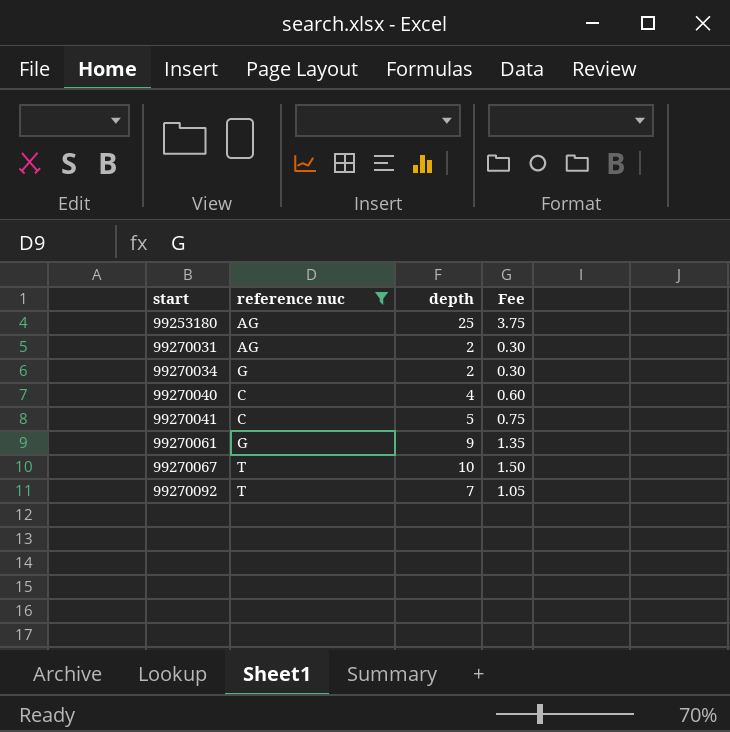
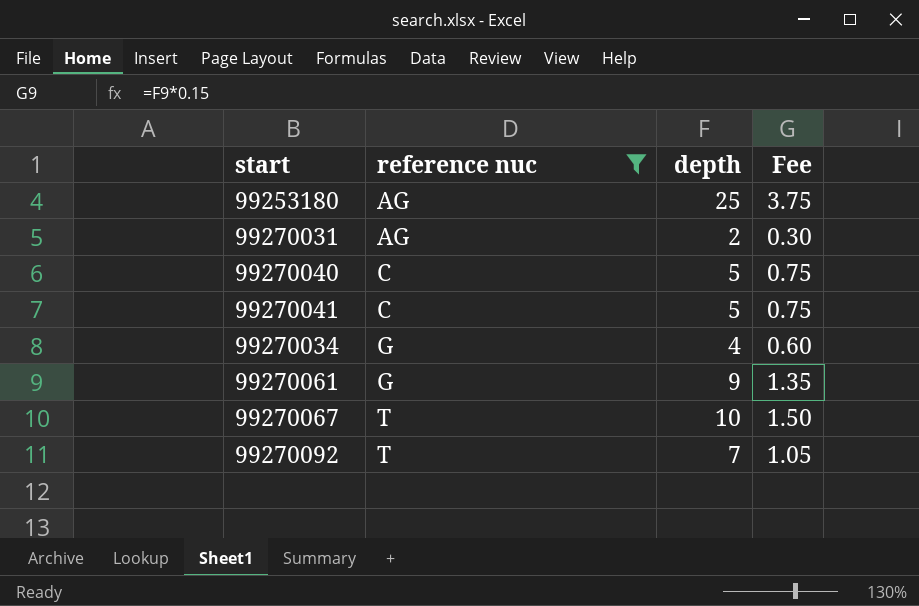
row order: start ascending -> reference nuc ascending
99270040 | depth: 4 -> 5
99270040 | Fee: 0.60 -> 0.75
99270034 | depth: 2 -> 4
99270034 | Fee: 0.30 -> 0.60

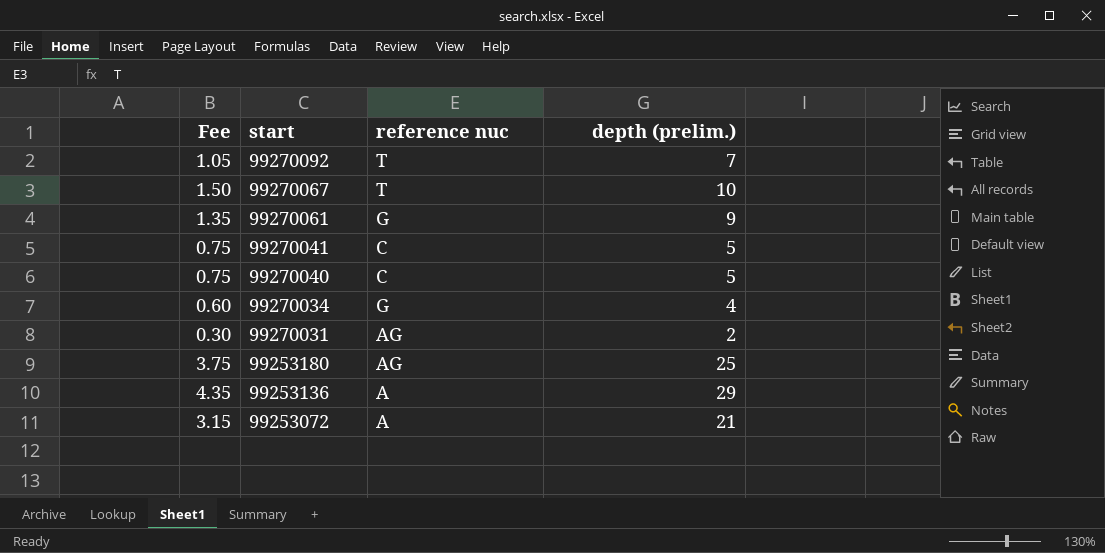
filter: reference nuc != A -> none
row order: reference nuc ascending -> start descending
column Fee | position: 4 -> 1
column name: depth -> depth (prelim.)

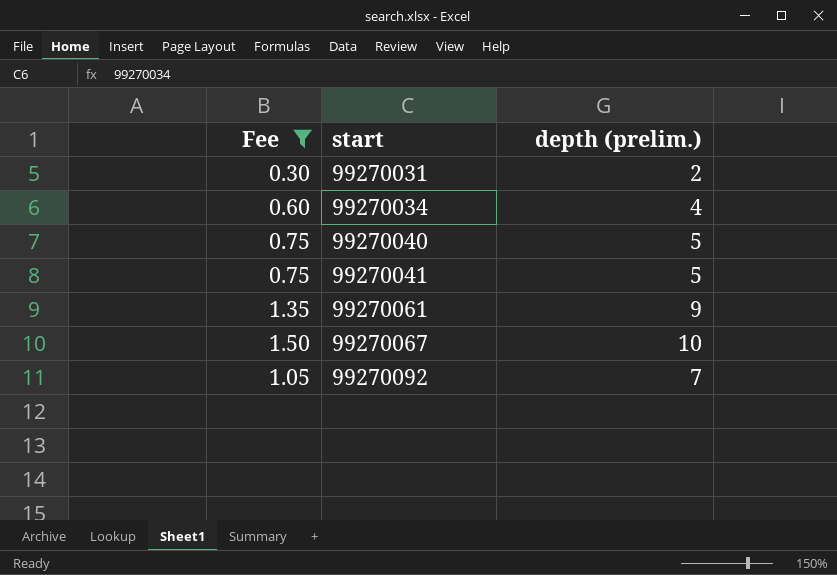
filter: none -> Fee <= 1.50
row order: start descending -> start ascending
column reference nuc | position: 3 -> none

